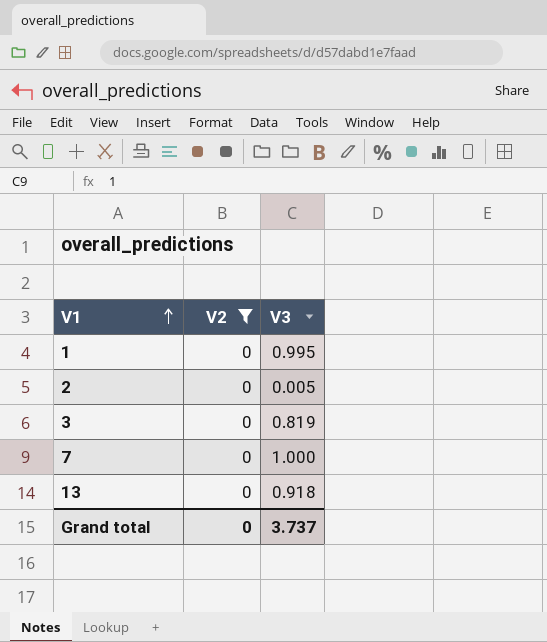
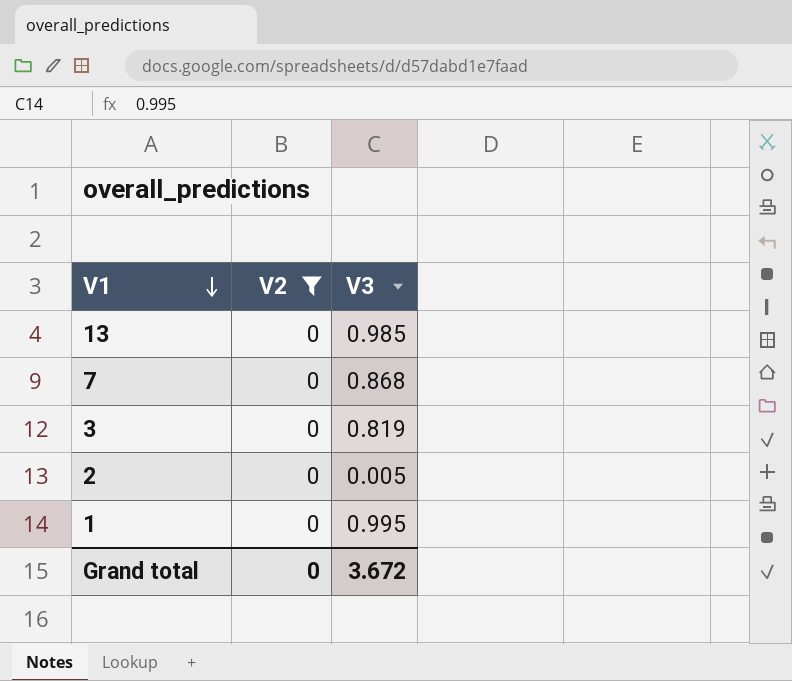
row order: V1 ascending -> V1 descending
13 | V3: 0.918 -> 0.985
7 | V3: 1.000 -> 0.868
Grand total | V3: 3.737 -> 3.672

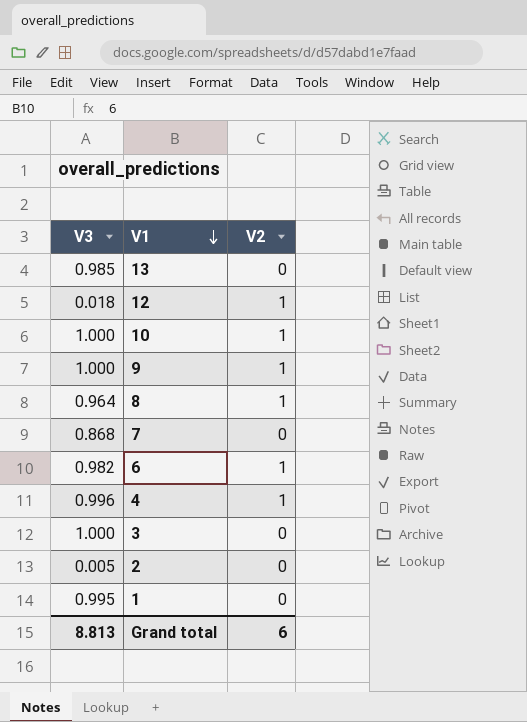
filter: V2 = 0 -> none
column V3 | position: 3 -> 1
3 | V3: 0.819 -> 1.000
Grand total | V3: 3.672 -> 8.813
Grand total | V2: 0 -> 6

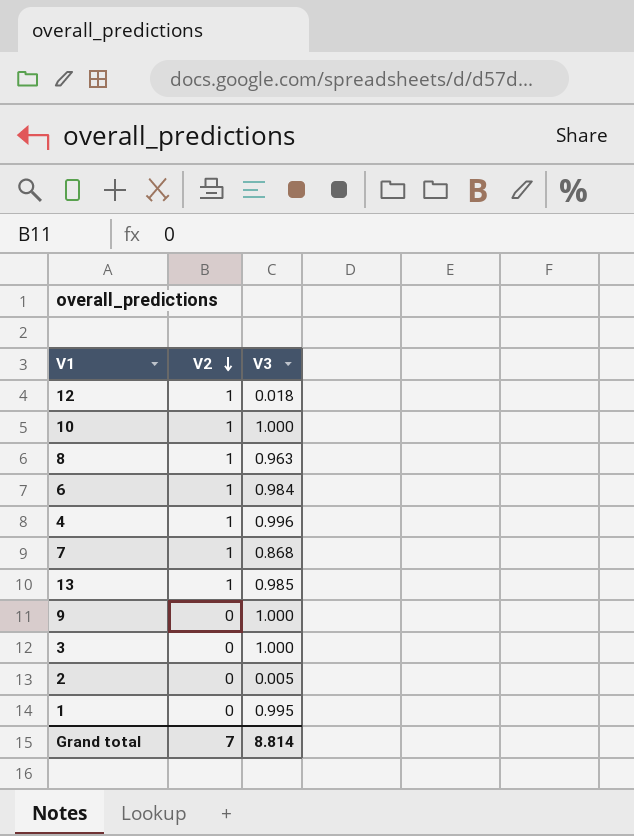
row order: V1 descending -> V2 descending
column V3 | position: 1 -> 3
8 | V3: 0.964 -> 0.963
6 | V3: 0.982 -> 0.984
7 | V2: 0 -> 1
13 | V2: 0 -> 1
9 | V2: 1 -> 0
Grand total | V2: 6 -> 7
Grand total | V3: 8.813 -> 8.814

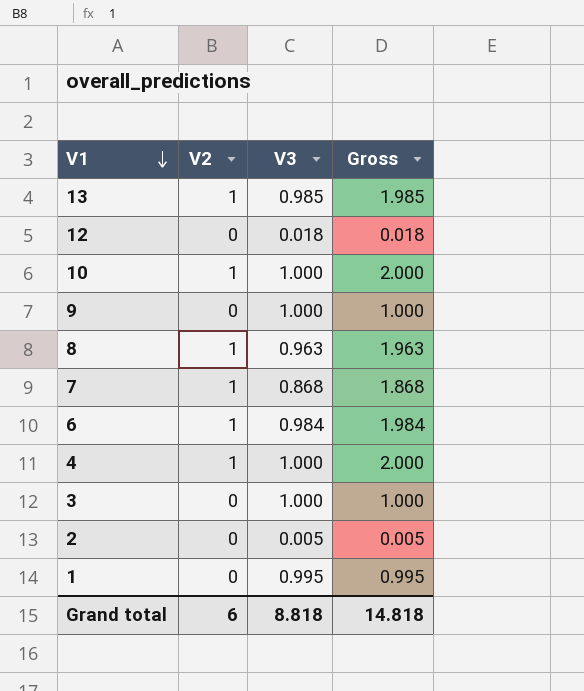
row order: V2 descending -> V1 descending
column Gross | formula: none -> [V2] + [V3]
12 | V2: 1 -> 0
4 | V3: 0.996 -> 1.000
Grand total | V2: 7 -> 6
Grand total | V3: 8.814 -> 8.818

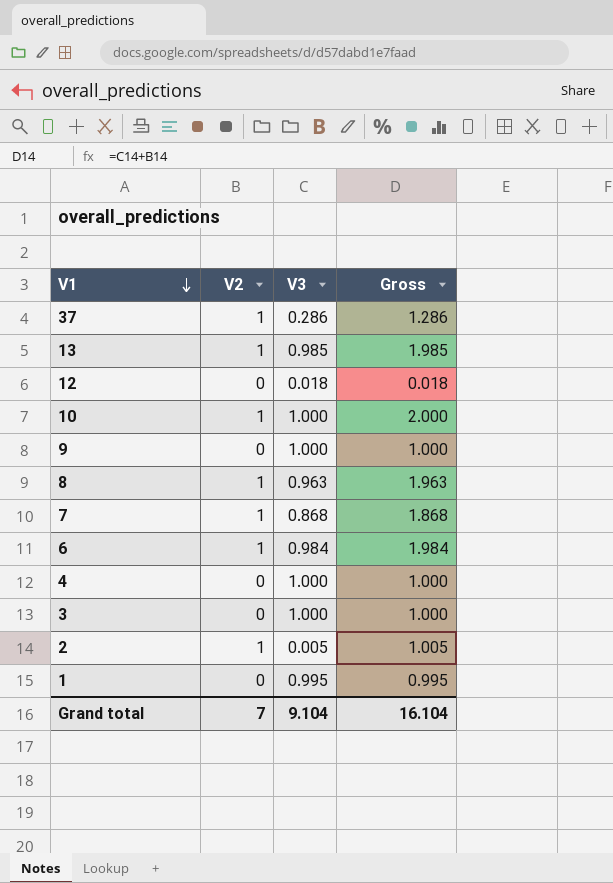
row 37: none -> 1 | 0.286 | 1.286
4 | V2: 1 -> 0
4 | Gross: 2.000 -> 1.000
2 | V2: 0 -> 1
2 | Gross: 0.005 -> 1.005
Grand total | V2: 6 -> 7
Grand total | V3: 8.818 -> 9.104
Grand total | Gross: 14.818 -> 16.104

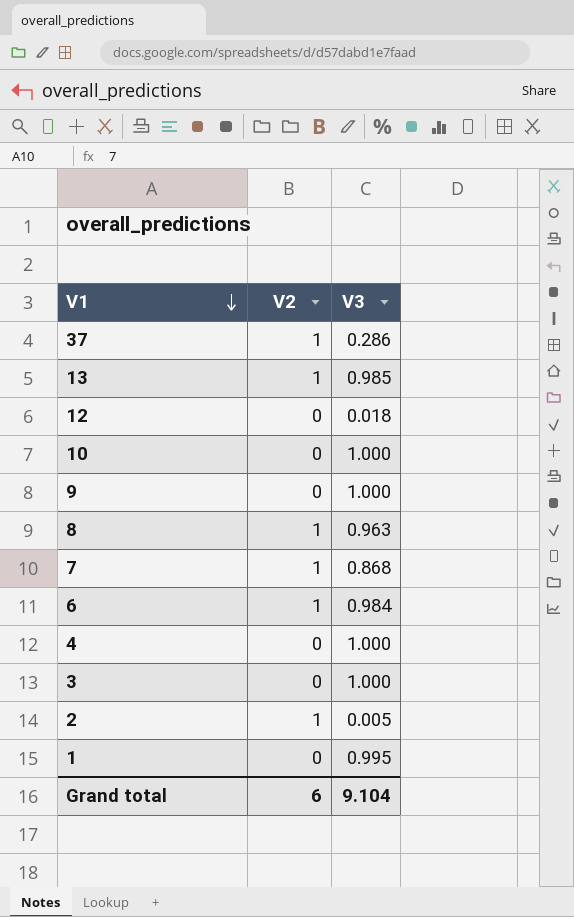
column Gross | formula: [V2] + [V3] -> none
10 | V2: 1 -> 0
Grand total | V2: 7 -> 6

